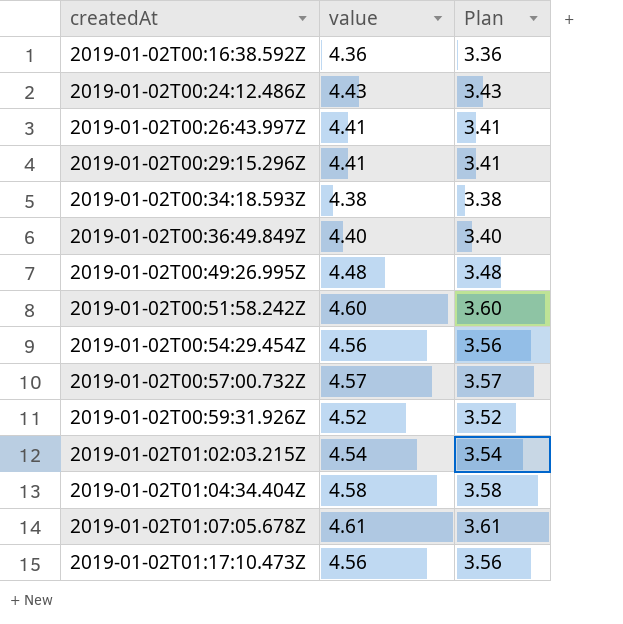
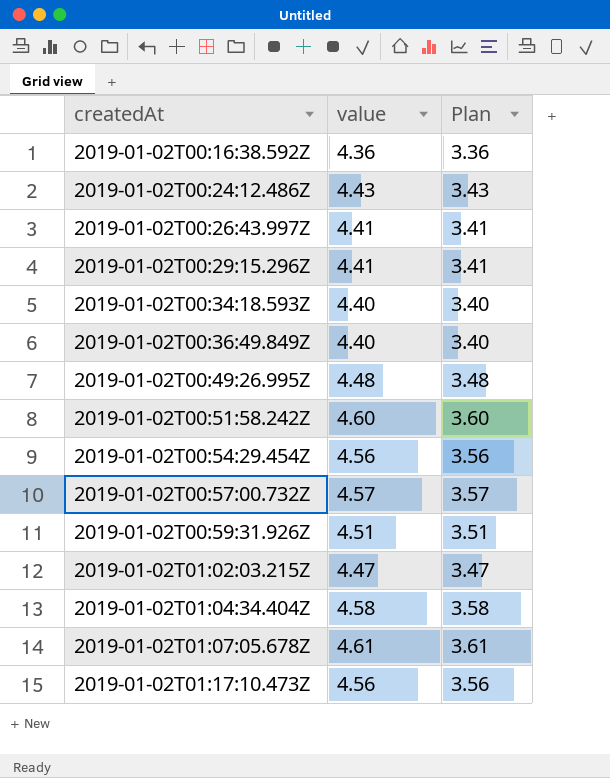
2019-01-02T00:34:18.593Z | value: 4.38 -> 4.40
2019-01-02T00:34:18.593Z | Plan: 3.38 -> 3.40
2019-01-02T00:59:31.926Z | value: 4.52 -> 4.51
2019-01-02T00:59:31.926Z | Plan: 3.52 -> 3.51
2019-01-02T01:02:03.215Z | value: 4.54 -> 4.47
2019-01-02T01:02:03.215Z | Plan: 3.54 -> 3.47

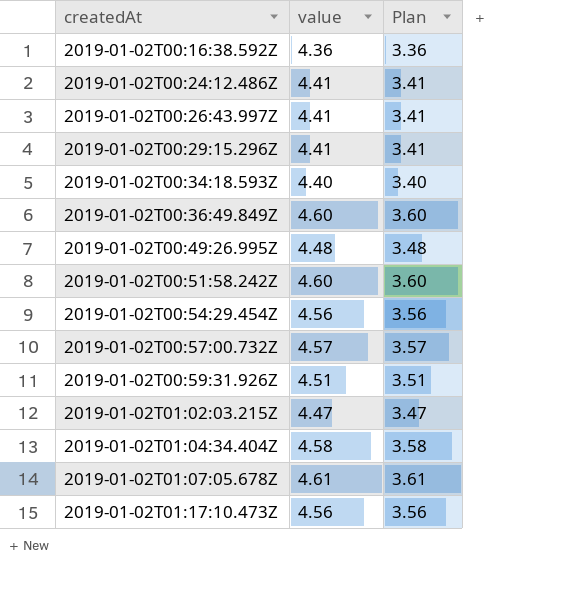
2019-01-02T00:24:12.486Z | value: 4.43 -> 4.41
2019-01-02T00:24:12.486Z | Plan: 3.43 -> 3.41
2019-01-02T00:36:49.849Z | value: 4.40 -> 4.60
2019-01-02T00:36:49.849Z | Plan: 3.40 -> 3.60

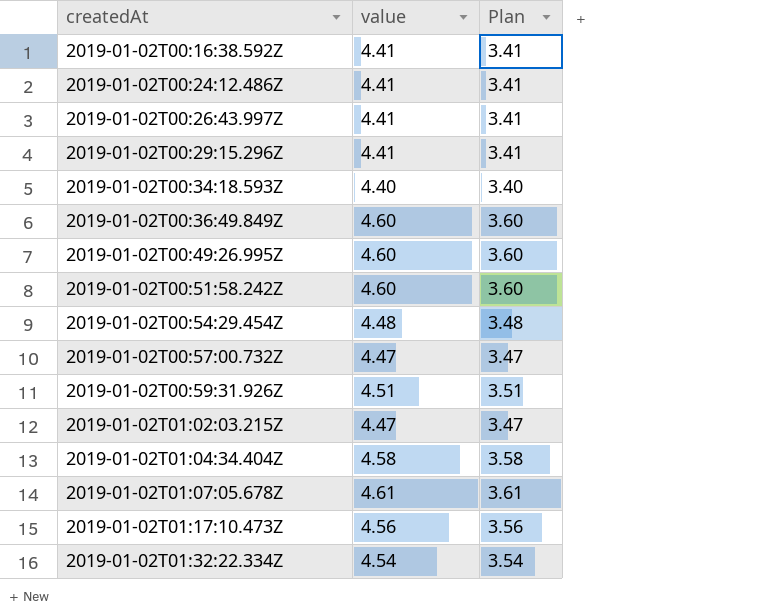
2019-01-02T00:16:38.592Z | value: 4.36 -> 4.41
2019-01-02T00:16:38.592Z | Plan: 3.36 -> 3.41
2019-01-02T00:49:26.995Z | value: 4.48 -> 4.60
2019-01-02T00:49:26.995Z | Plan: 3.48 -> 3.60
2019-01-02T00:54:29.454Z | value: 4.56 -> 4.48
2019-01-02T00:54:29.454Z | Plan: 3.56 -> 3.48
2019-01-02T00:57:00.732Z | value: 4.57 -> 4.47
2019-01-02T00:57:00.732Z | Plan: 3.57 -> 3.47
row 2019-01-02T01:32:22.334Z: none -> 4.54 | 3.54

